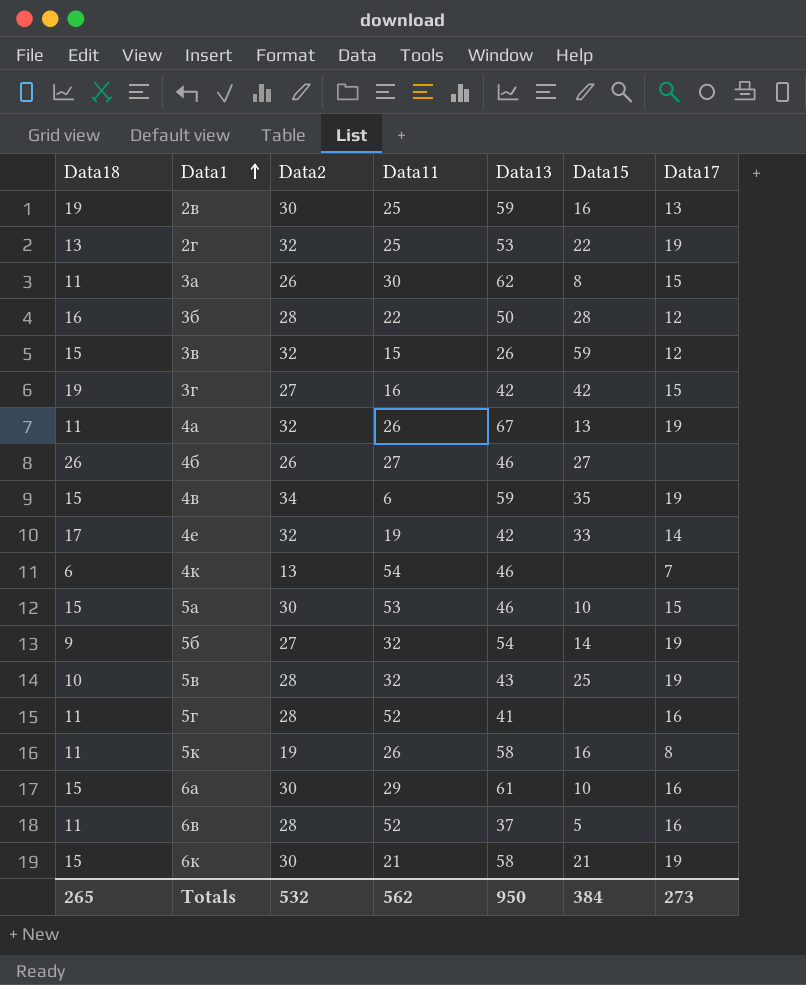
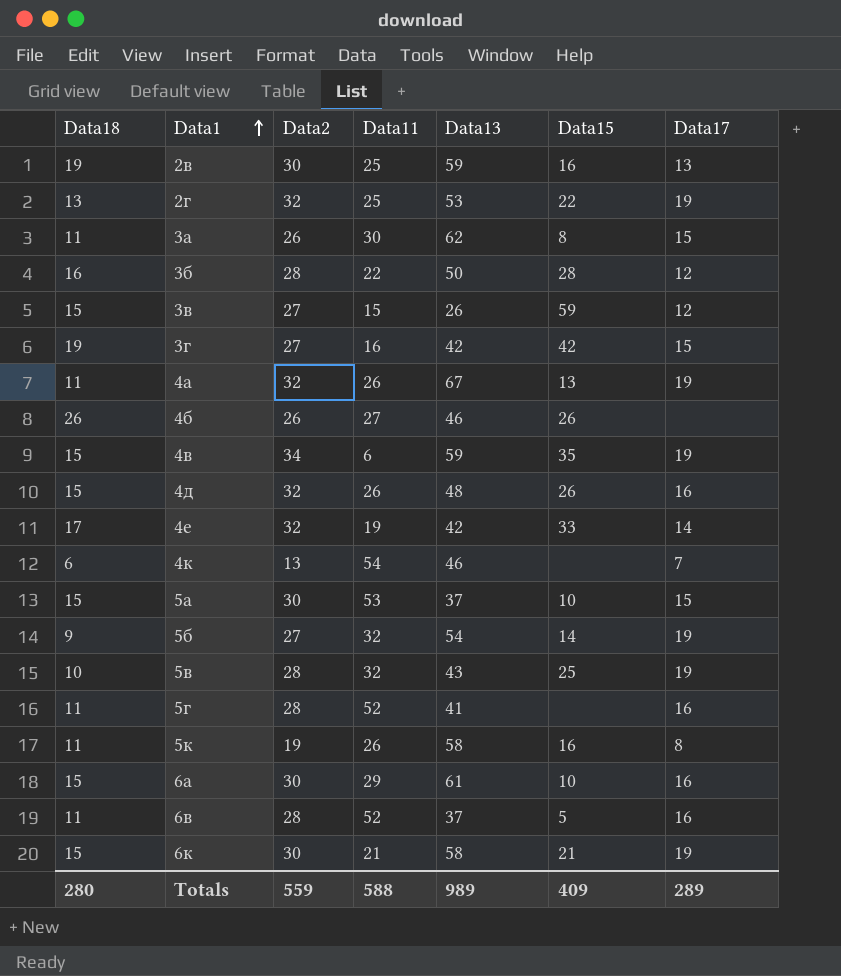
3в | Data2: 32 -> 27
4б | Data15: 27 -> 26
row 4д: none -> 15 | 32 | 26 | 48 | 26 | 16
5а | Data13: 46 -> 37
Totals | Data18: 265 -> 280
Totals | Data2: 532 -> 559
Totals | Data11: 562 -> 588
Totals | Data13: 950 -> 989
Totals | Data15: 384 -> 409
Totals | Data17: 273 -> 289

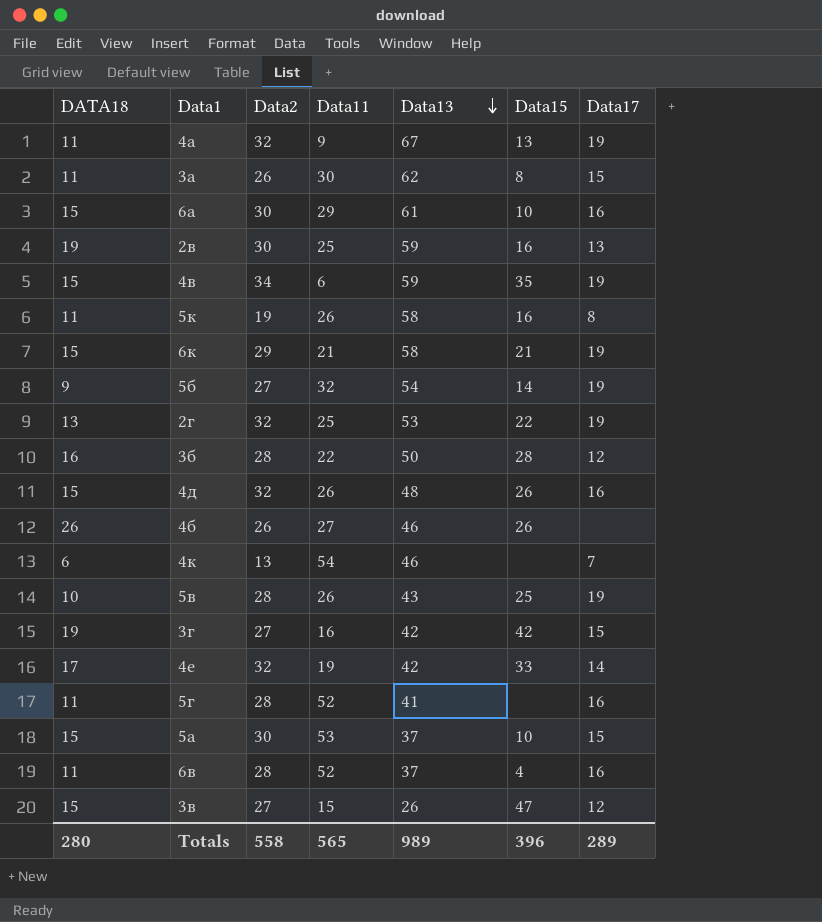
row order: Data1 ascending -> Data13 descending
column name: Data18 -> DATA18
4а | Data11: 26 -> 9
6к | Data2: 30 -> 29
5в | Data11: 32 -> 26
6в | Data15: 5 -> 4
3в | Data15: 59 -> 47
Totals | Data2: 559 -> 558
Totals | Data11: 588 -> 565
Totals | Data15: 409 -> 396

